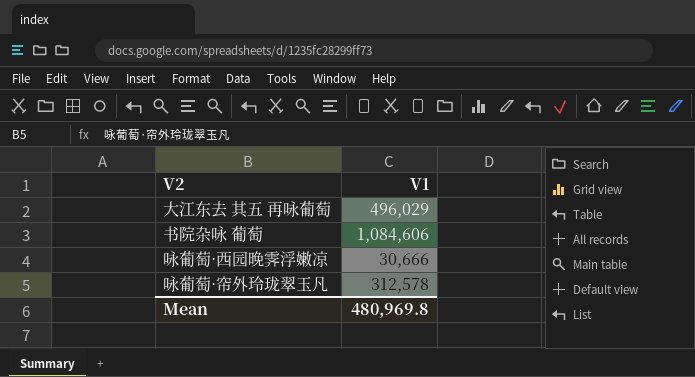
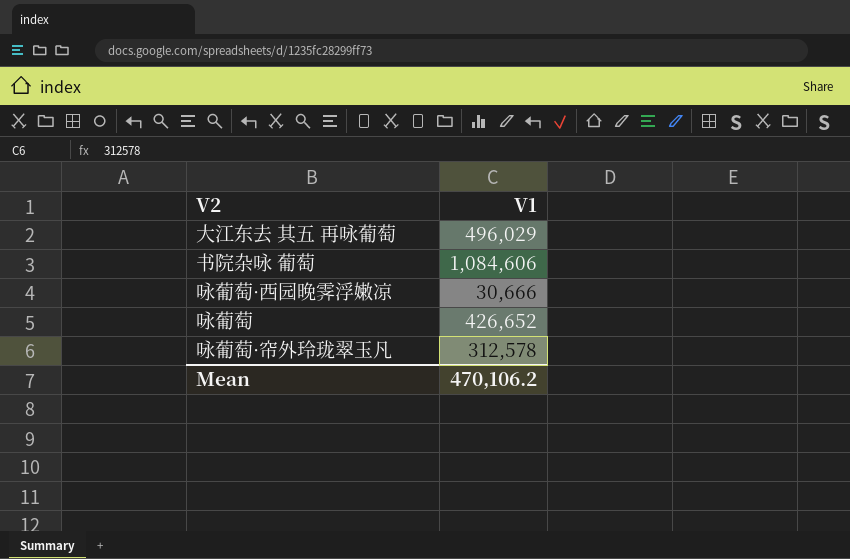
row 咏葡萄: none -> 426,652
Mean | V1: 480,969.8 -> 470,106.2

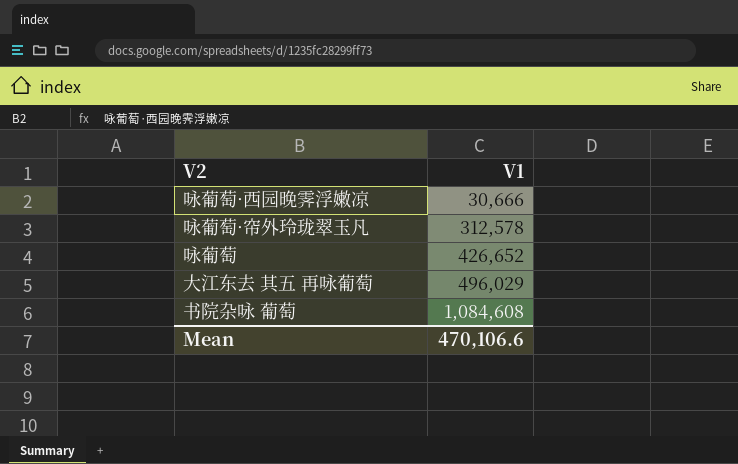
row order: none -> V1 ascending
书院杂咏 葡萄 | V1: 1,084,606 -> 1,084,608
Mean | V1: 470,106.2 -> 470,106.6

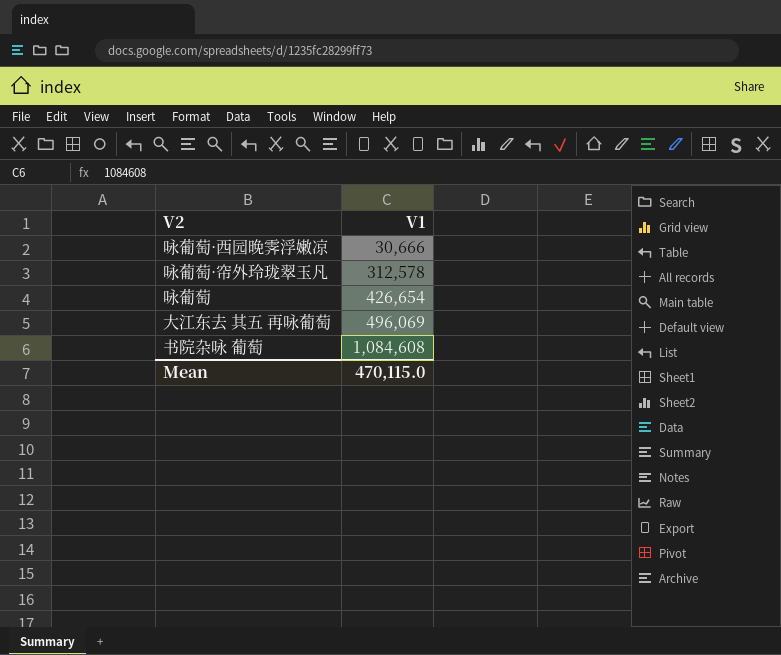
咏葡萄 | V1: 426,652 -> 426,654
大江东去 其五 再咏葡萄 | V1: 496,029 -> 496,069
Mean | V1: 470,106.6 -> 470,115.0

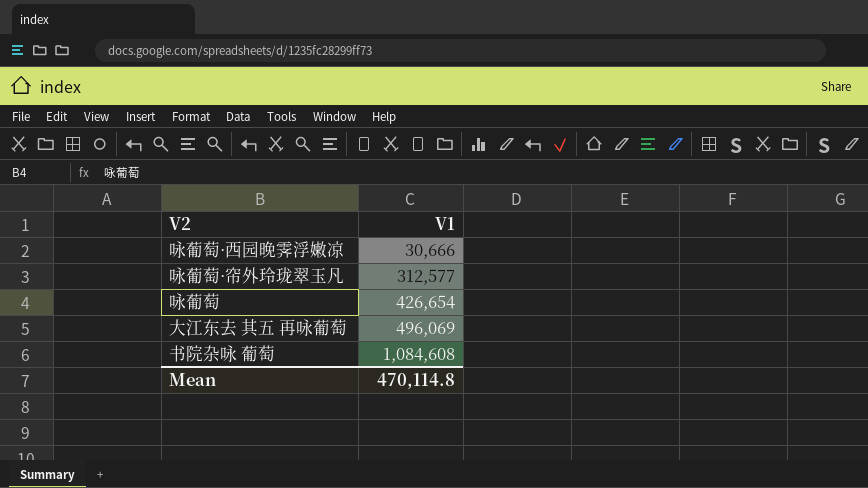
咏葡萄·帘外玲珑翠玉凡 | V1: 312,578 -> 312,577
Mean | V1: 470,115.0 -> 470,114.8

